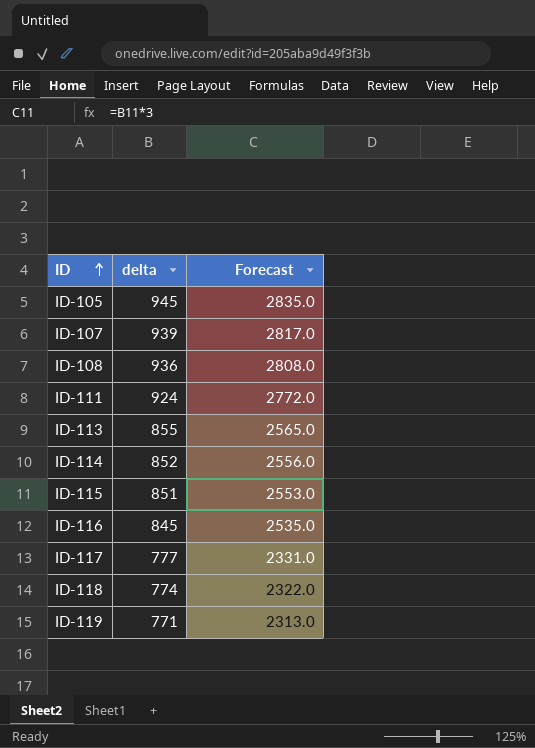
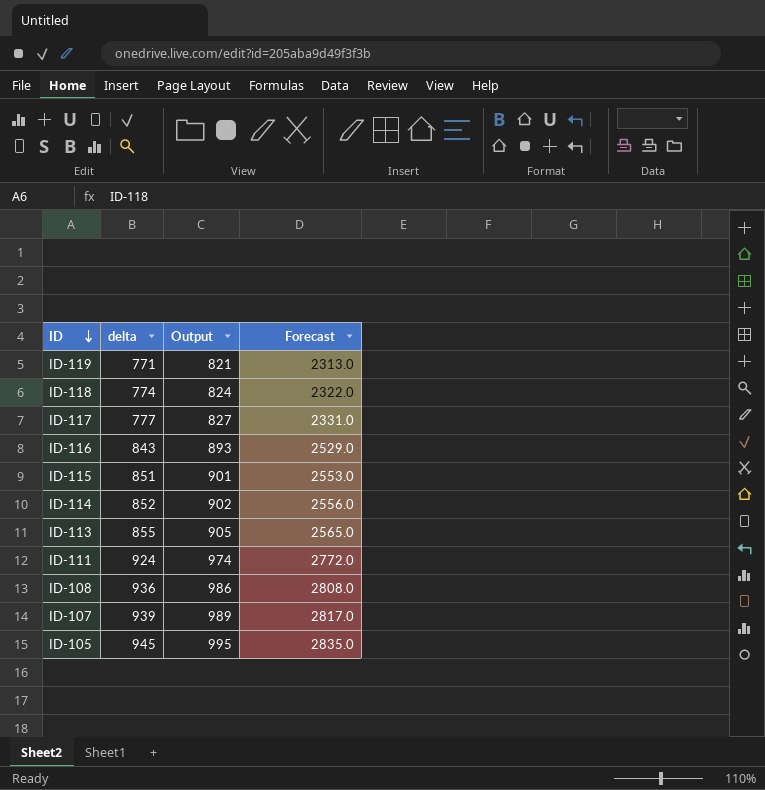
row order: ID ascending -> ID descending
column Output | formula: none -> [delta] + 50
ID-116 | delta: 845 -> 843
ID-116 | Forecast: 2535.0 -> 2529.0

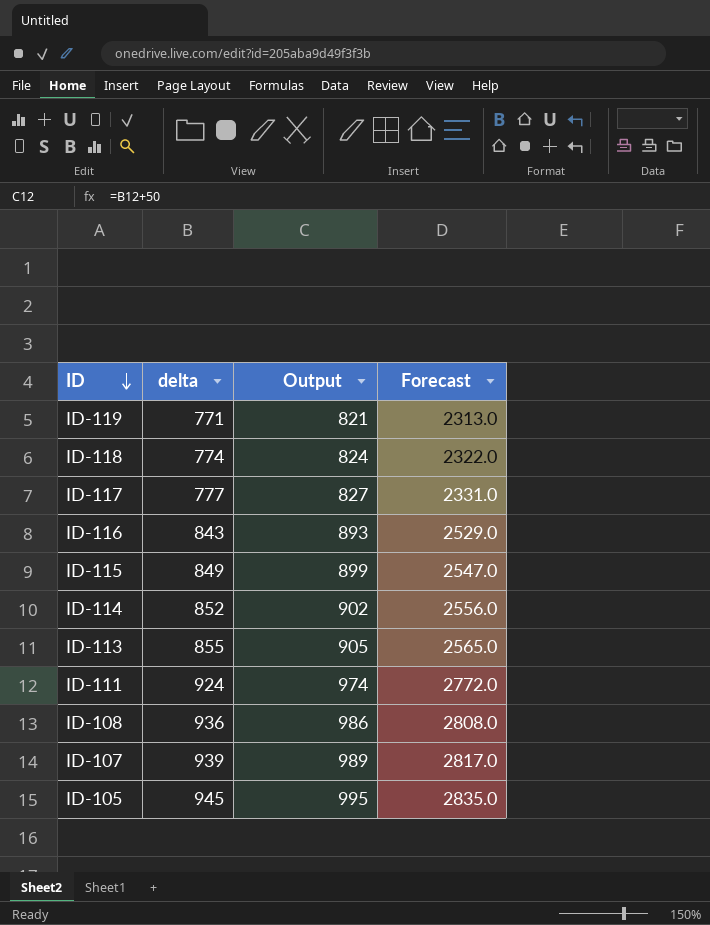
ID-115 | delta: 851 -> 849
ID-115 | Output: 901 -> 899
ID-115 | Forecast: 2553.0 -> 2547.0

